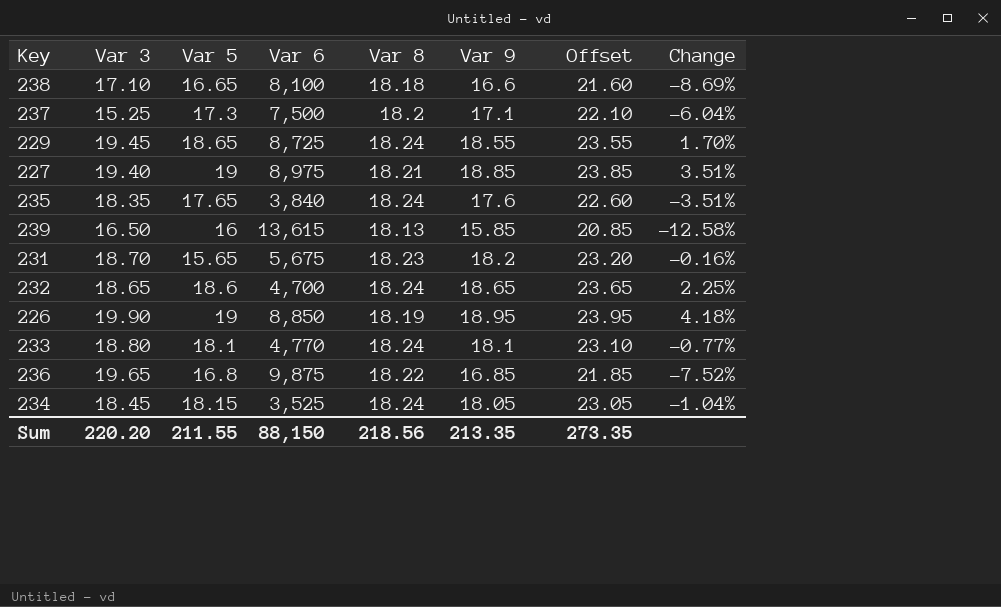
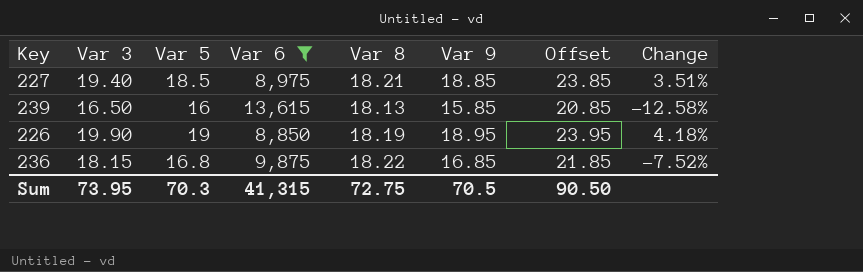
filter: none -> Var 6 >= 8,850
227 | Var 5: 19 -> 18.5
236 | Var 3: 19.65 -> 18.15
Sum | Var 3: 220.20 -> 73.95
Sum | Var 5: 211.55 -> 70.3
Sum | Var 6: 88,150 -> 41,315
Sum | Var 8: 218.56 -> 72.75
Sum | Var 9: 213.35 -> 70.5
Sum | Offset: 273.35 -> 90.50

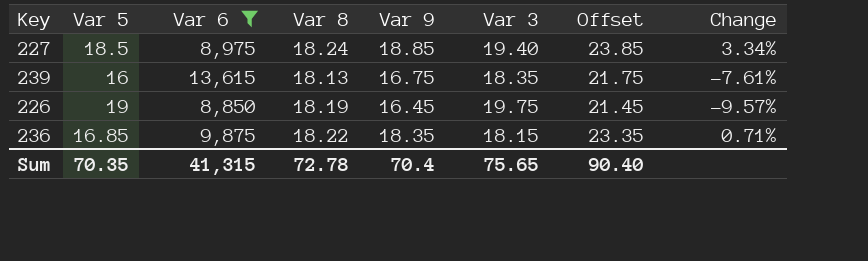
column Var 3 | position: 2 -> 6
227 | Var 8: 18.21 -> 18.24
227 | Change: 3.51% -> 3.34%
239 | Var 9: 15.85 -> 16.75
239 | Var 3: 16.50 -> 18.35
239 | Offset: 20.85 -> 21.75
239 | Change: -12.58% -> -7.61%
226 | Var 9: 18.95 -> 16.45
226 | Var 3: 19.90 -> 19.75
226 | Offset: 23.95 -> 21.45
226 | Change: 4.18% -> -9.57%
236 | Var 5: 16.8 -> 16.85
236 | Var 9: 16.85 -> 18.35
236 | Offset: 21.85 -> 23.35
236 | Change: -7.52% -> 0.71%
Sum | Var 5: 70.3 -> 70.35
Sum | Var 8: 72.75 -> 72.78
Sum | Var 9: 70.5 -> 70.4
Sum | Var 3: 73.95 -> 75.65
Sum | Offset: 90.50 -> 90.40

